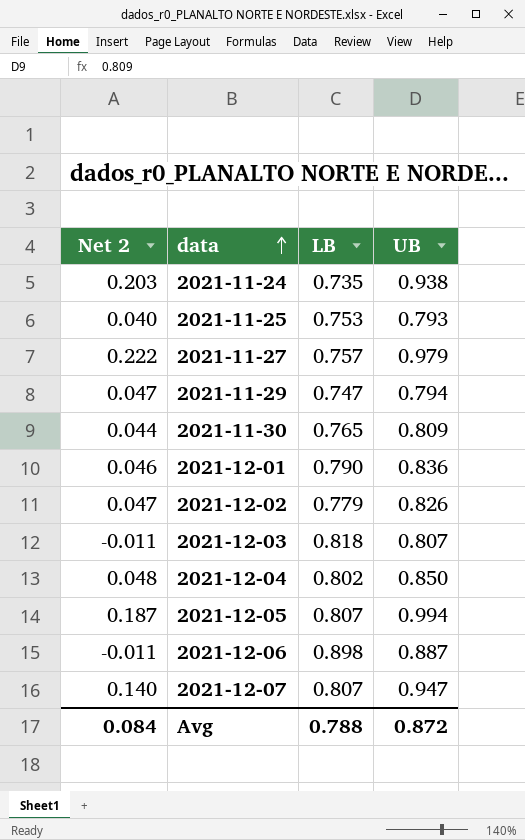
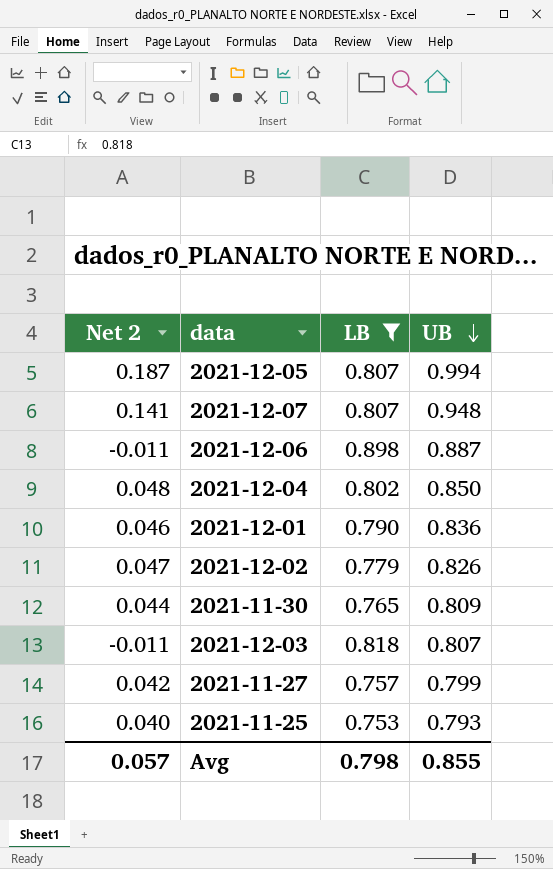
filter: none -> LB >= 0.753
row order: data ascending -> UB descending
2021-12-07 | Net 2: 0.140 -> 0.141
2021-12-07 | UB: 0.947 -> 0.948
2021-11-27 | Net 2: 0.222 -> 0.042
2021-11-27 | UB: 0.979 -> 0.799
Avg | Net 2: 0.084 -> 0.057
Avg | LB: 0.788 -> 0.798
Avg | UB: 0.872 -> 0.855

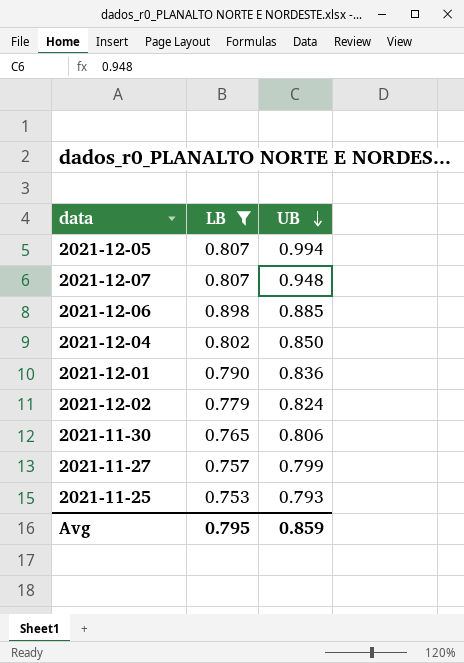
column Net 2 | formula: [UB] - [LB] -> none
row 2021-12-03: -0.011 | 0.818 | 0.807 -> none
2021-12-06 | UB: 0.887 -> 0.885
2021-12-02 | UB: 0.826 -> 0.824
2021-11-30 | UB: 0.809 -> 0.806
Avg | LB: 0.798 -> 0.795
Avg | UB: 0.855 -> 0.859

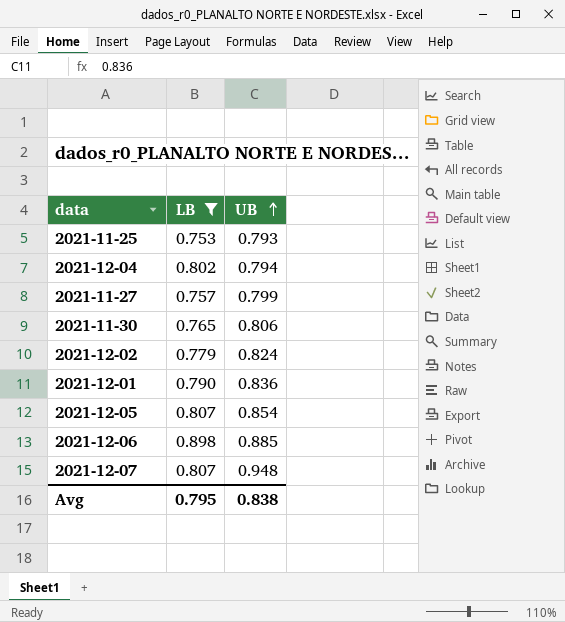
row order: UB descending -> UB ascending
2021-12-04 | UB: 0.850 -> 0.794
2021-12-05 | UB: 0.994 -> 0.854
Avg | UB: 0.859 -> 0.838

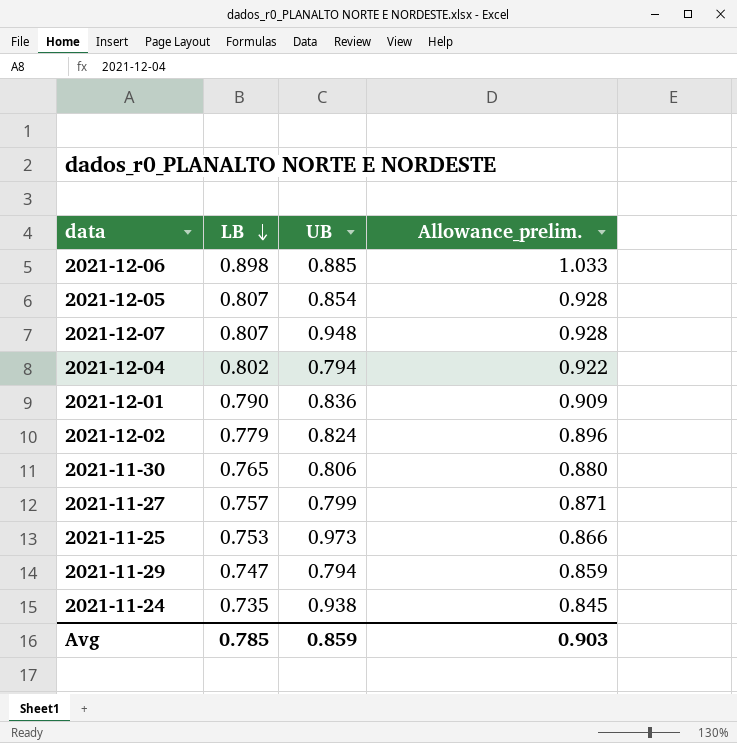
filter: LB >= 0.753 -> none
row order: UB ascending -> LB descending
column Allowance_prelim. | formula: none -> [LB] * 1.15
2021-11-25 | UB: 0.793 -> 0.973
Avg | LB: 0.795 -> 0.785
Avg | UB: 0.838 -> 0.859

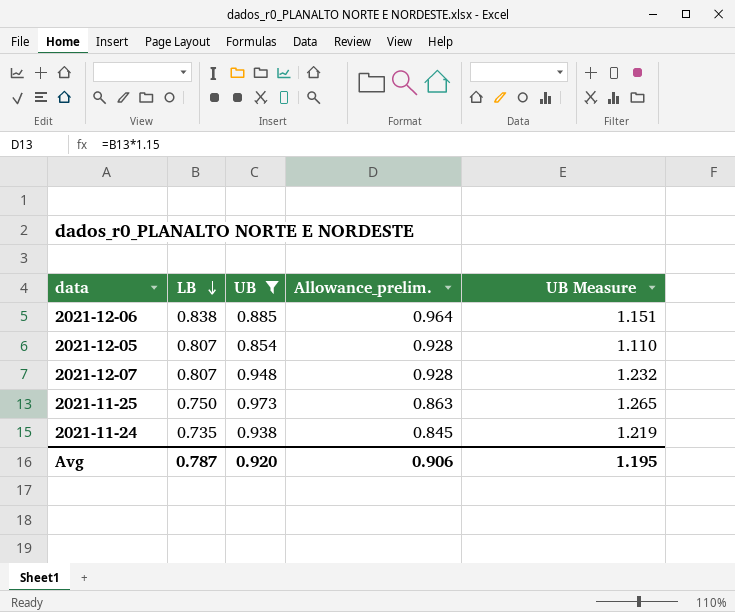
filter: none -> UB >= 0.854
column UB Measure | formula: none -> [UB] * 1.3
2021-12-06 | LB: 0.898 -> 0.838
2021-12-06 | Allowance_prelim.: 1.033 -> 0.964
2021-11-25 | LB: 0.753 -> 0.750
2021-11-25 | Allowance_prelim.: 0.866 -> 0.863
Avg | LB: 0.785 -> 0.787
Avg | UB: 0.859 -> 0.920
Avg | Allowance_prelim.: 0.903 -> 0.906

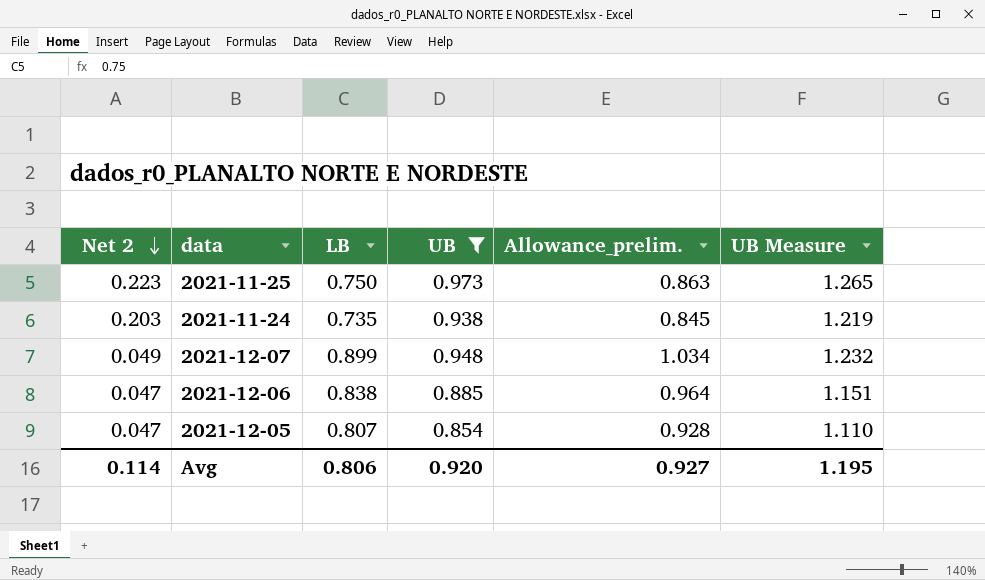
row order: LB descending -> Net 2 descending
column Net 2 | formula: none -> [UB] - [LB]
2021-12-07 | LB: 0.807 -> 0.899
2021-12-07 | Allowance_prelim.: 0.928 -> 1.034
Avg | LB: 0.787 -> 0.806
Avg | Allowance_prelim.: 0.906 -> 0.927

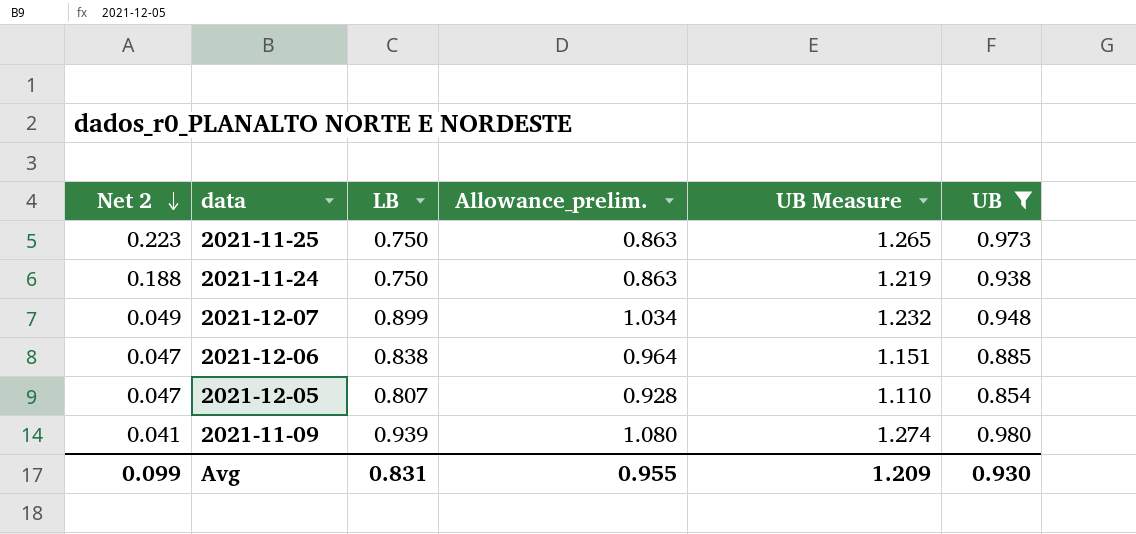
column UB | position: 4 -> 6
2021-11-24 | Net 2: 0.203 -> 0.188
2021-11-24 | LB: 0.735 -> 0.750
2021-11-24 | Allowance_prelim.: 0.845 -> 0.863
row 2021-11-09: none -> 0.041 | 0.939 | 1.080 | 1.274 | 0.980
Avg | Net 2: 0.114 -> 0.099
Avg | LB: 0.806 -> 0.831
Avg | Allowance_prelim.: 0.927 -> 0.955
Avg | UB Measure: 1.195 -> 1.209
Avg | UB: 0.920 -> 0.930

